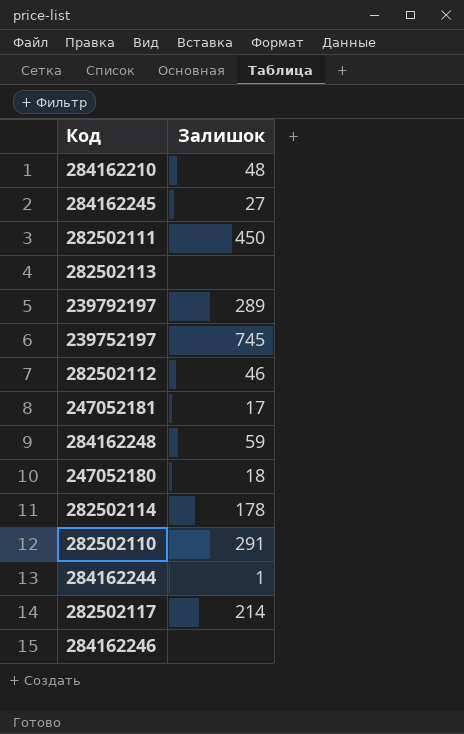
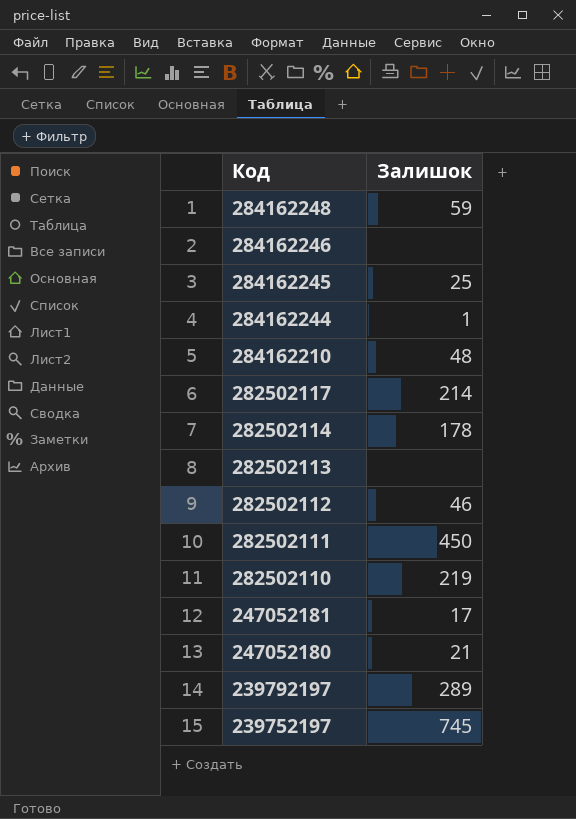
row order: none -> Код descending
284162245 | Залишок: 27 -> 25
282502110 | Залишок: 291 -> 219
247052180 | Залишок: 18 -> 21

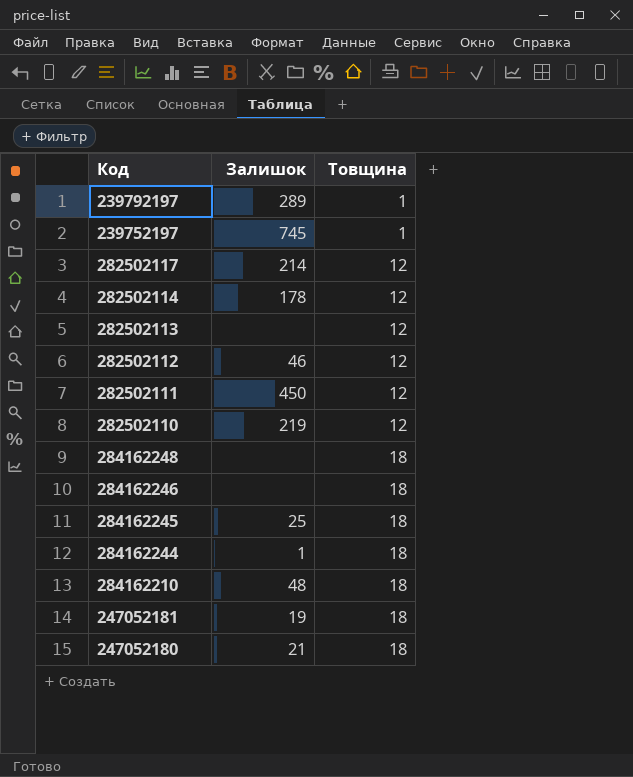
row order: Код descending -> Товщина ascending
column Товщина | position: none -> 3
284162248 | Залишок: 59 -> none
247052181 | Залишок: 17 -> 19

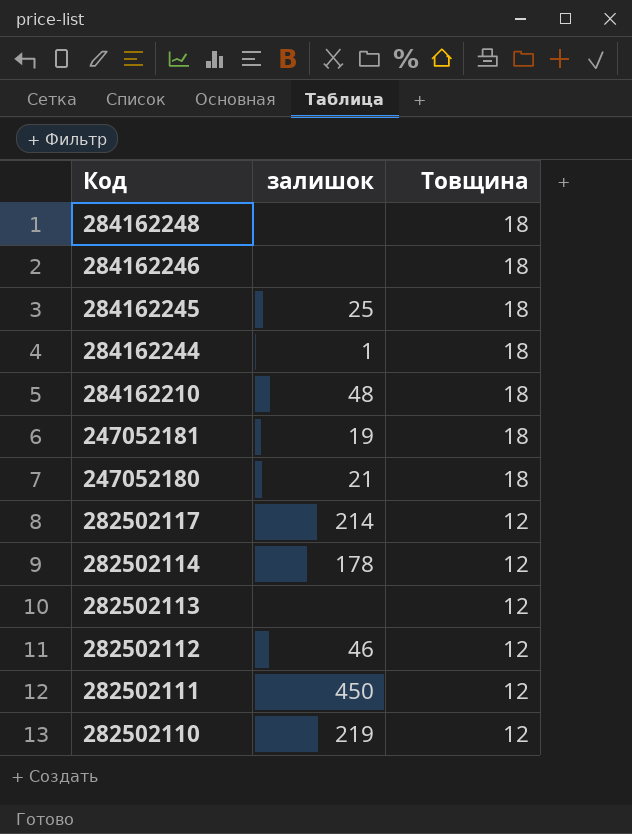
row order: Товщина ascending -> Товщина descending
column name: Залишок -> залишок
row 239792197: 289 | 1 -> none
row 239752197: 745 | 1 -> none

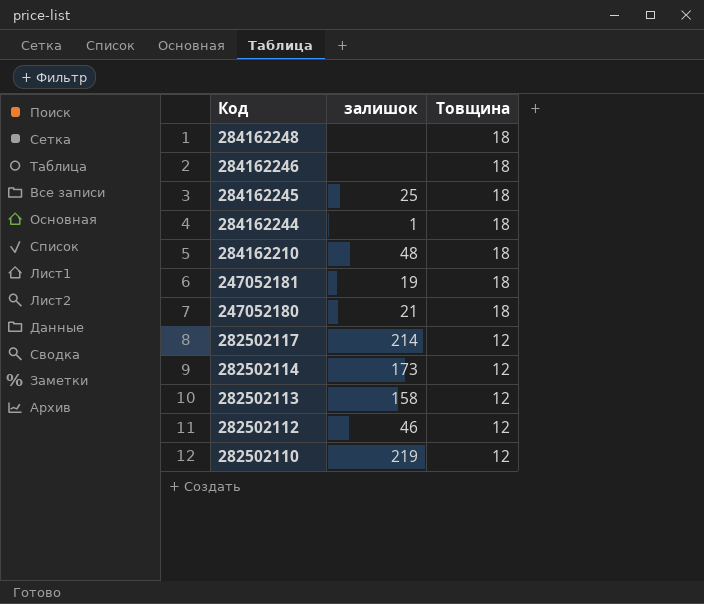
row 282502111: 450 | 12 -> none
282502114 | залишок: 178 -> 173
282502113 | залишок: none -> 158

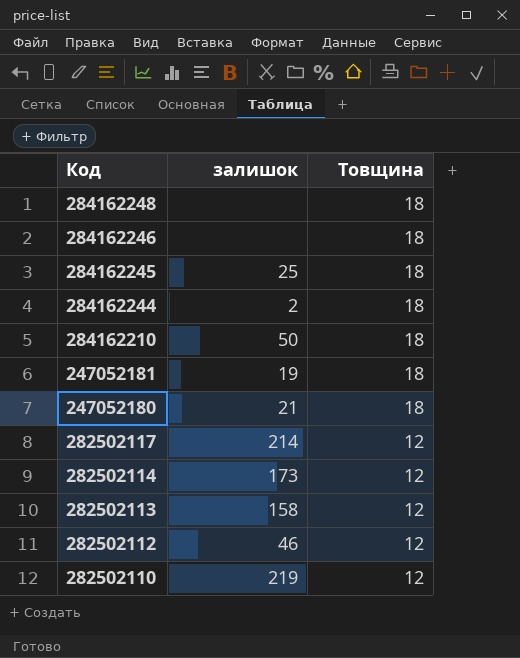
284162244 | залишок: 1 -> 2
284162210 | залишок: 48 -> 50

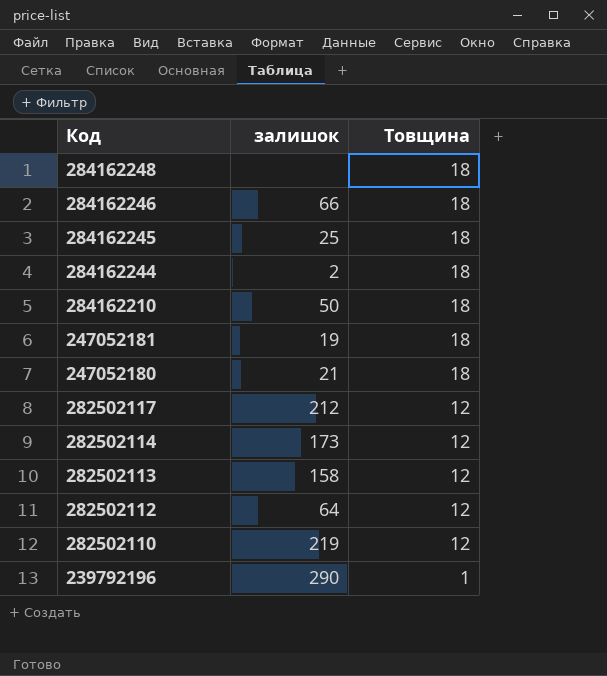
284162246 | залишок: none -> 66
282502117 | залишок: 214 -> 212
282502112 | залишок: 46 -> 64
row 239792196: none -> 290 | 1

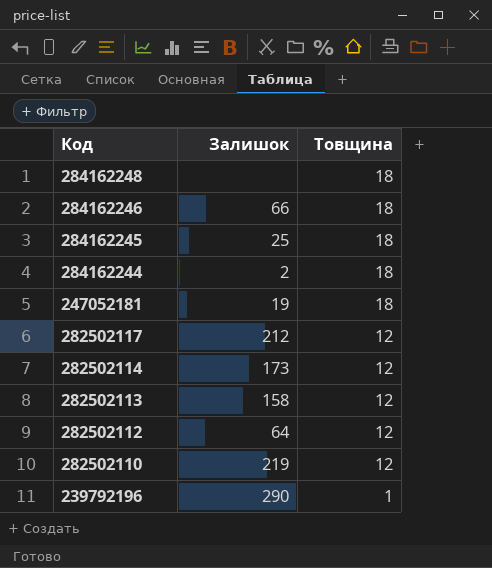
column name: залишок -> Залишок
row 284162210: 50 | 18 -> none
row 247052180: 21 | 18 -> none

